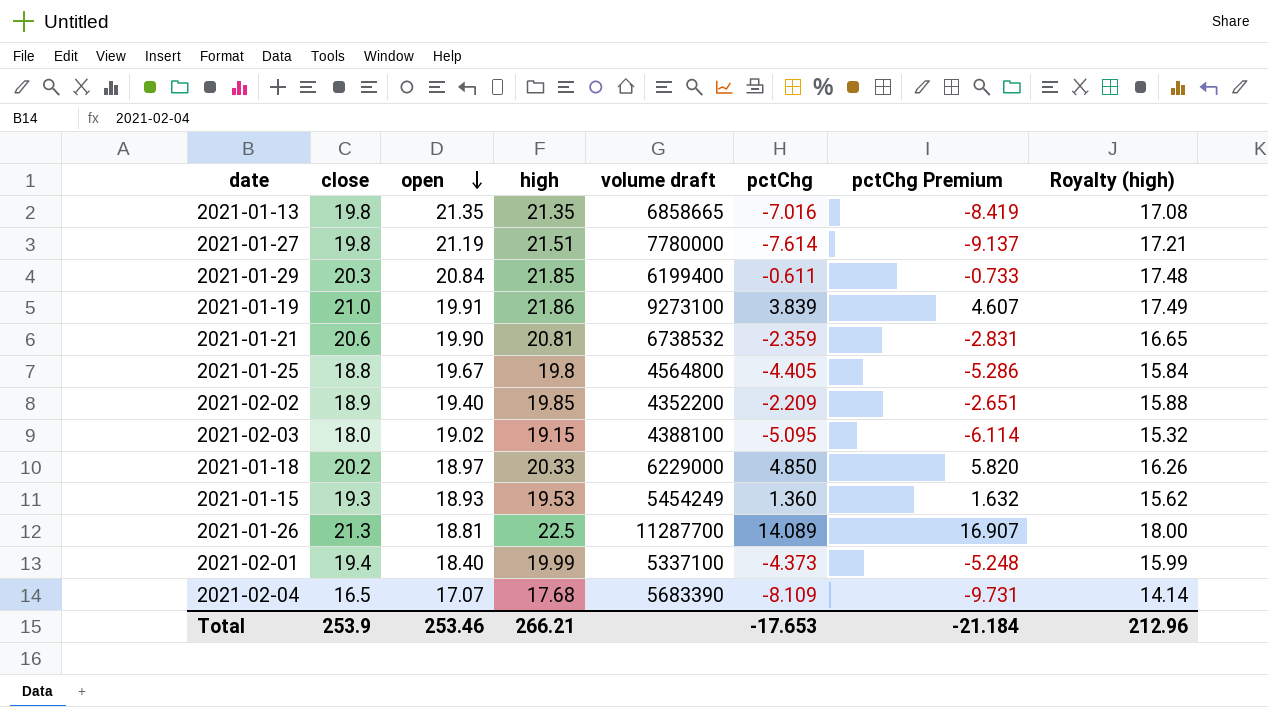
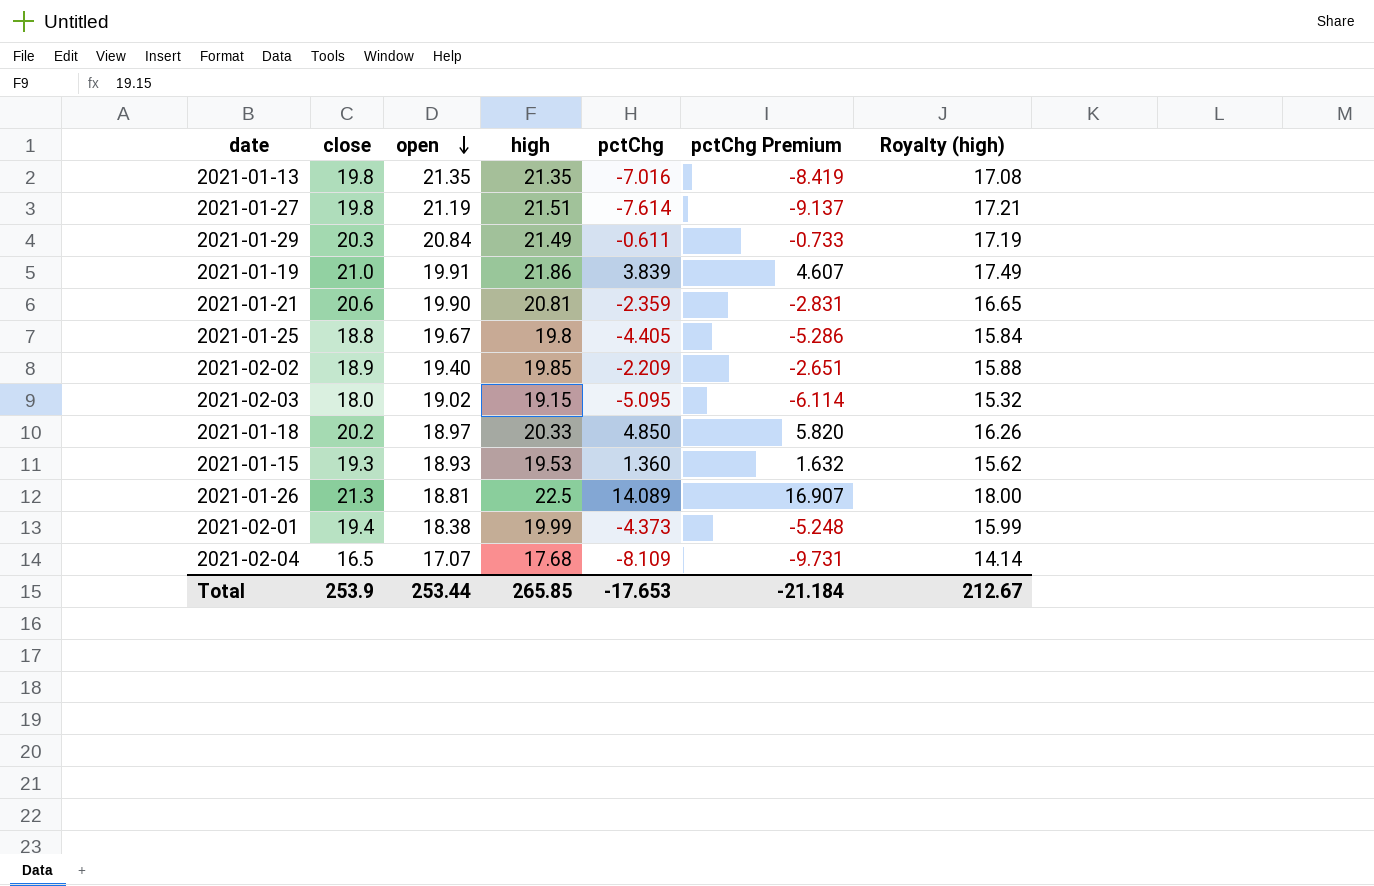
column volume draft | position: 5 -> none
2021-01-29 | high: 21.85 -> 21.49
2021-01-29 | Royalty (high): 17.48 -> 17.19
2021-02-01 | open: 18.40 -> 18.38
Total | open: 253.46 -> 253.44
Total | high: 266.21 -> 265.85
Total | Royalty (high): 212.96 -> 212.67

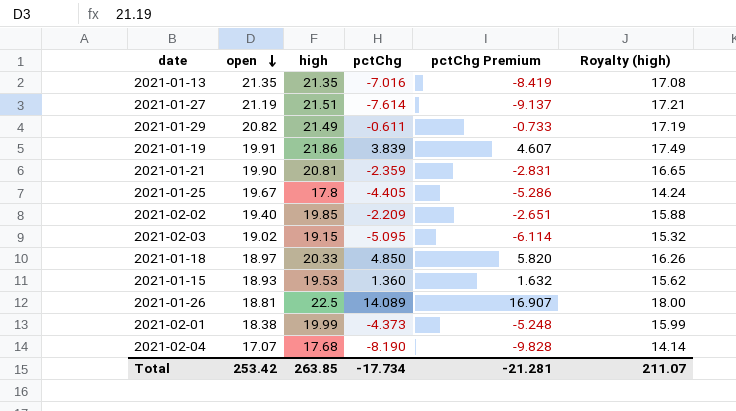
column close | position: 2 -> none
2021-01-29 | open: 20.84 -> 20.82
2021-01-25 | high: 19.8 -> 17.8
2021-01-25 | Royalty (high): 15.84 -> 14.24
2021-02-04 | pctChg: -8.109 -> -8.190
2021-02-04 | pctChg Premium: -9.731 -> -9.828
Total | open: 253.44 -> 253.42
Total | high: 265.85 -> 263.85
Total | pctChg: -17.653 -> -17.734
Total | pctChg Premium: -21.184 -> -21.281
Total | Royalty (high): 212.67 -> 211.07

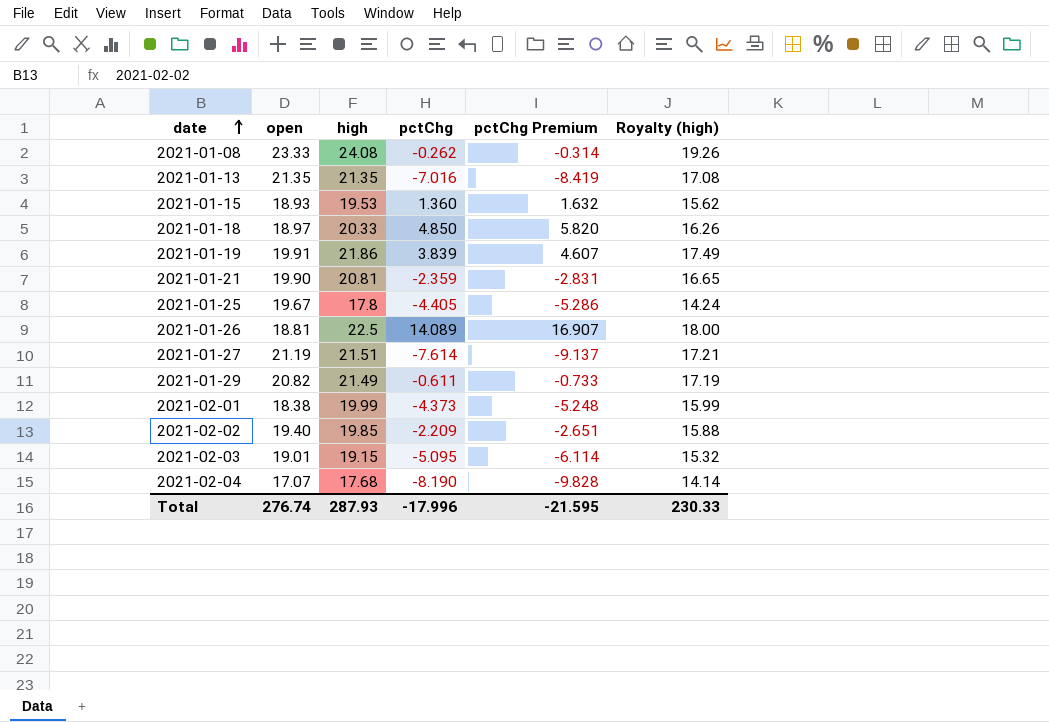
row order: open descending -> date ascending
row 2021-01-08: none -> 23.33 | 24.08 | -0.262 | -0.314 | 19.26
2021-02-03 | open: 19.02 -> 19.01
Total | open: 253.42 -> 276.74
Total | high: 263.85 -> 287.93
Total | pctChg: -17.734 -> -17.996
Total | pctChg Premium: -21.281 -> -21.595
Total | Royalty (high): 211.07 -> 230.33

